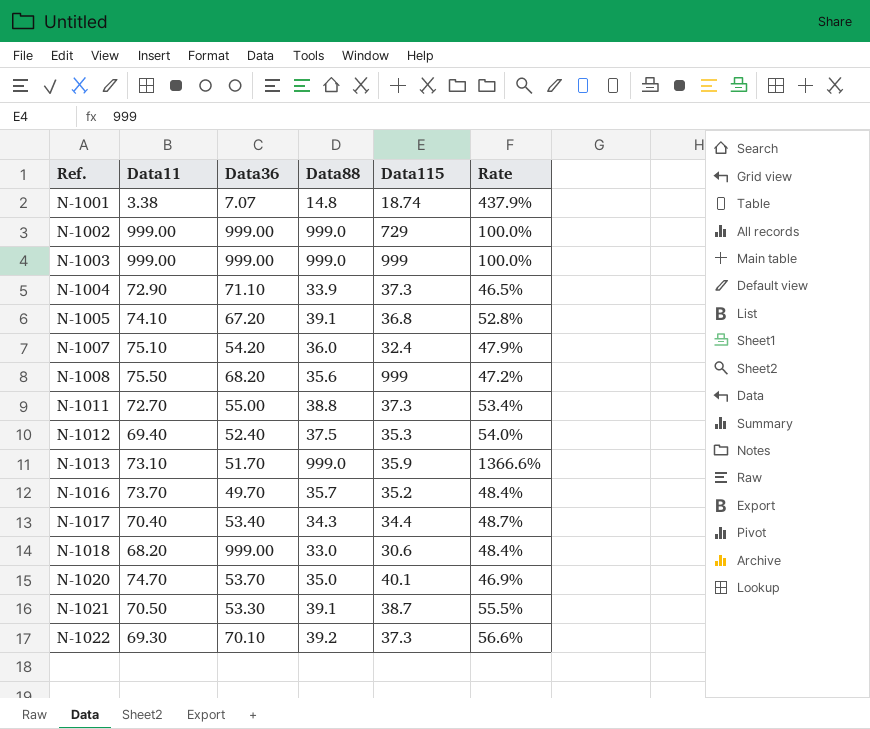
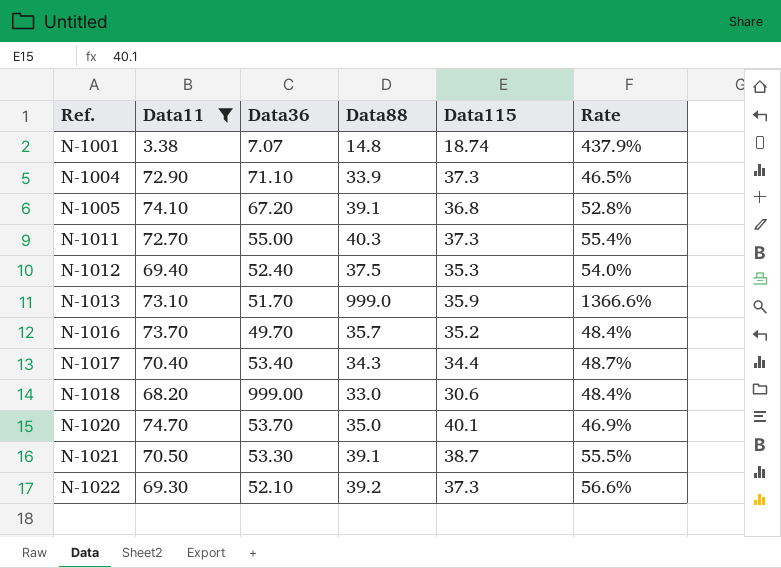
filter: none -> Data11 <= 74.70
N-1011 | Data88: 38.8 -> 40.3
N-1011 | Rate: 53.4% -> 55.4%
N-1022 | Data36: 70.10 -> 52.10

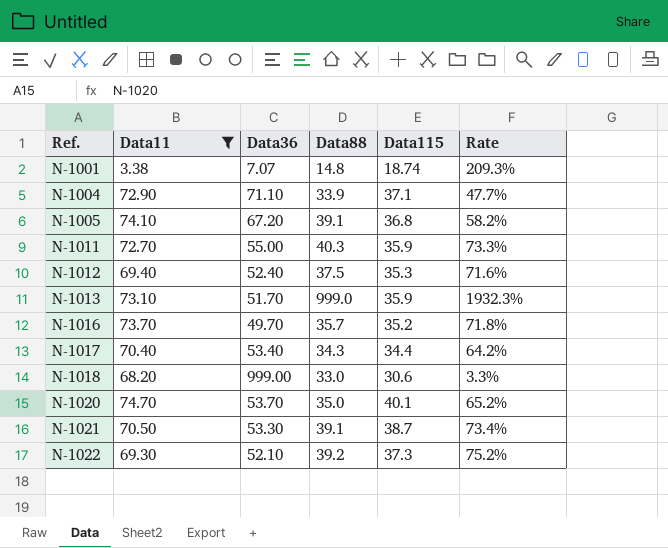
column Rate | formula: [Data88] / [Data11] -> [Data88] / [Data36]
N-1004 | Data115: 37.3 -> 37.1
N-1011 | Data115: 37.3 -> 35.9

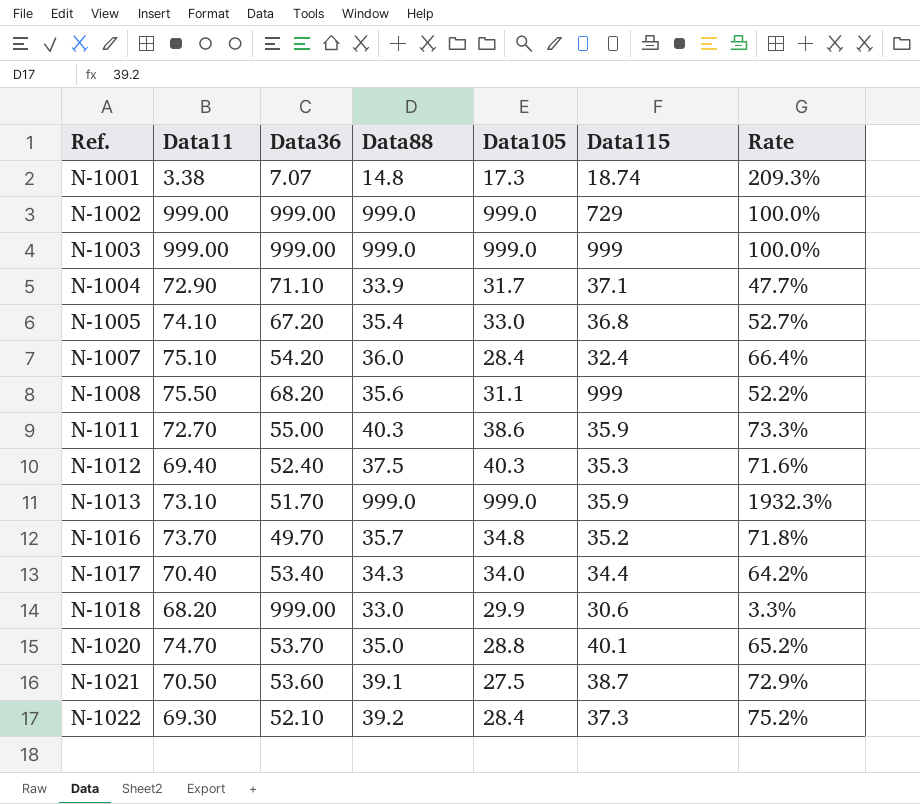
filter: Data11 <= 74.70 -> none
column Data105 | position: none -> 5
N-1005 | Data88: 39.1 -> 35.4
N-1005 | Rate: 58.2% -> 52.7%
N-1021 | Data36: 53.30 -> 53.60
N-1021 | Rate: 73.4% -> 72.9%

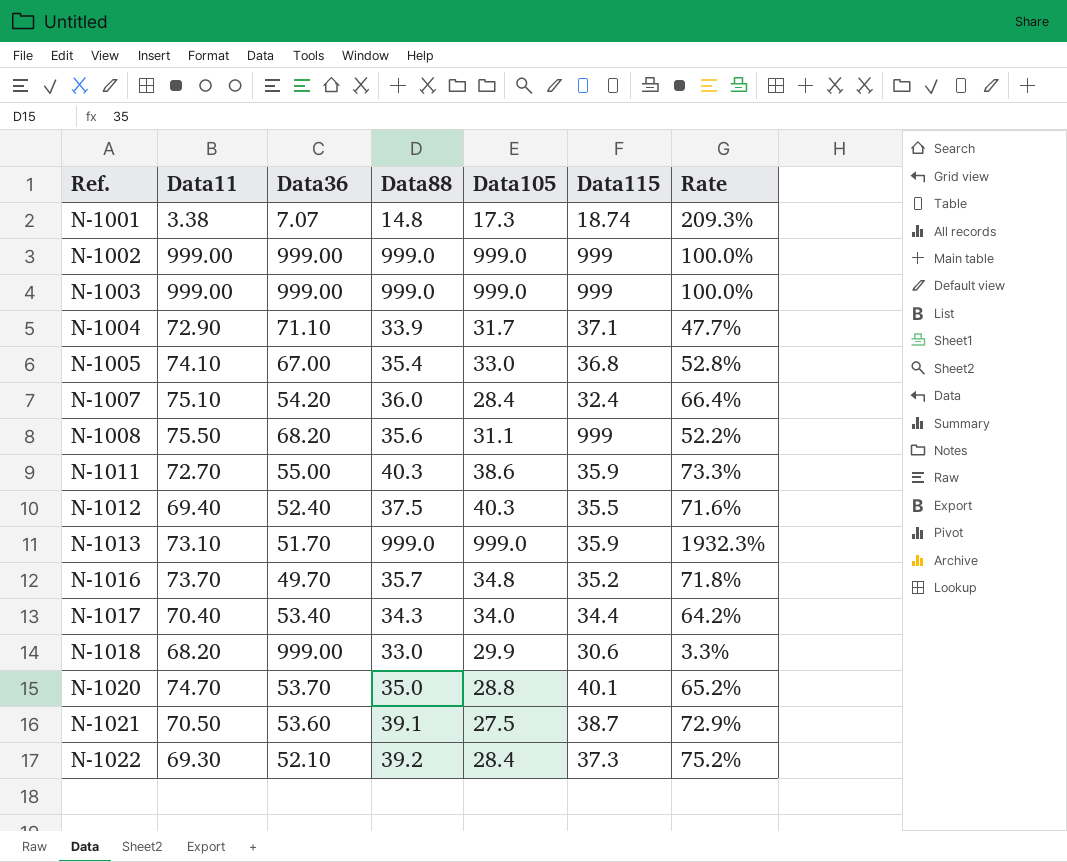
N-1002 | Data115: 729 -> 999
N-1005 | Data36: 67.20 -> 67.00
N-1005 | Rate: 52.7% -> 52.8%
N-1012 | Data115: 35.3 -> 35.5

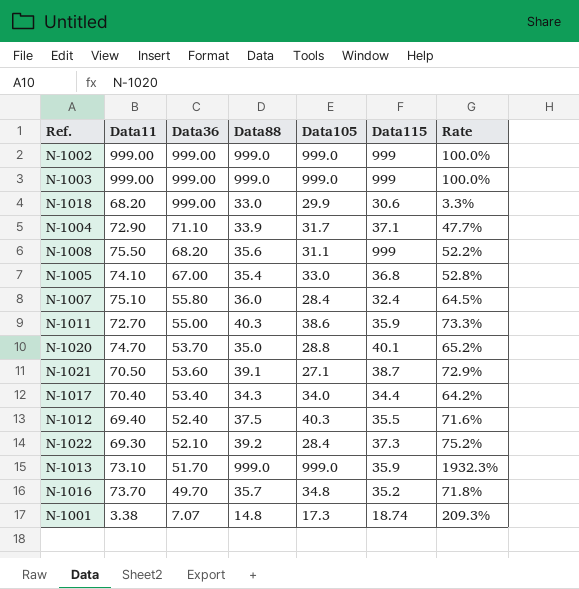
row order: Ref. ascending -> Data36 descending
N-1007 | Data36: 54.20 -> 55.80
N-1007 | Rate: 66.4% -> 64.5%
N-1021 | Data105: 27.5 -> 27.1

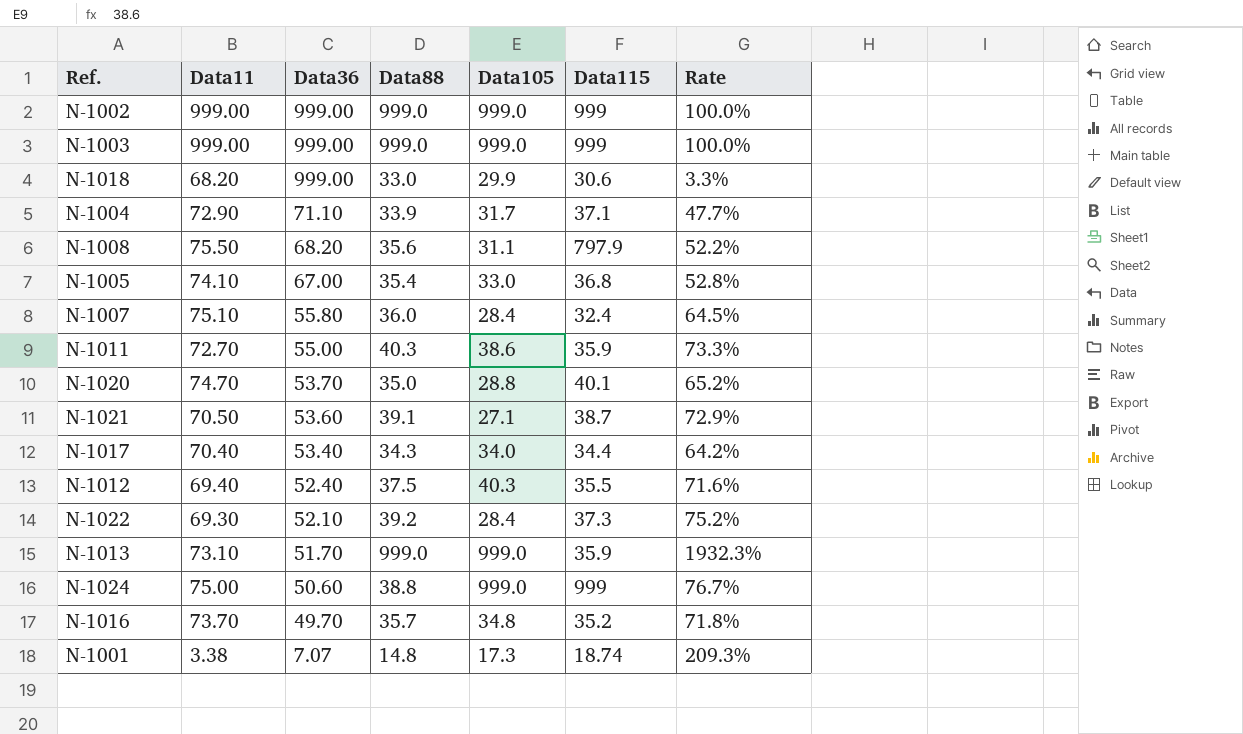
N-1008 | Data115: 999 -> 797.9
row N-1024: none -> 75.00 | 50.60 | 38.8 | 999.0 | 999 | 76.7%

